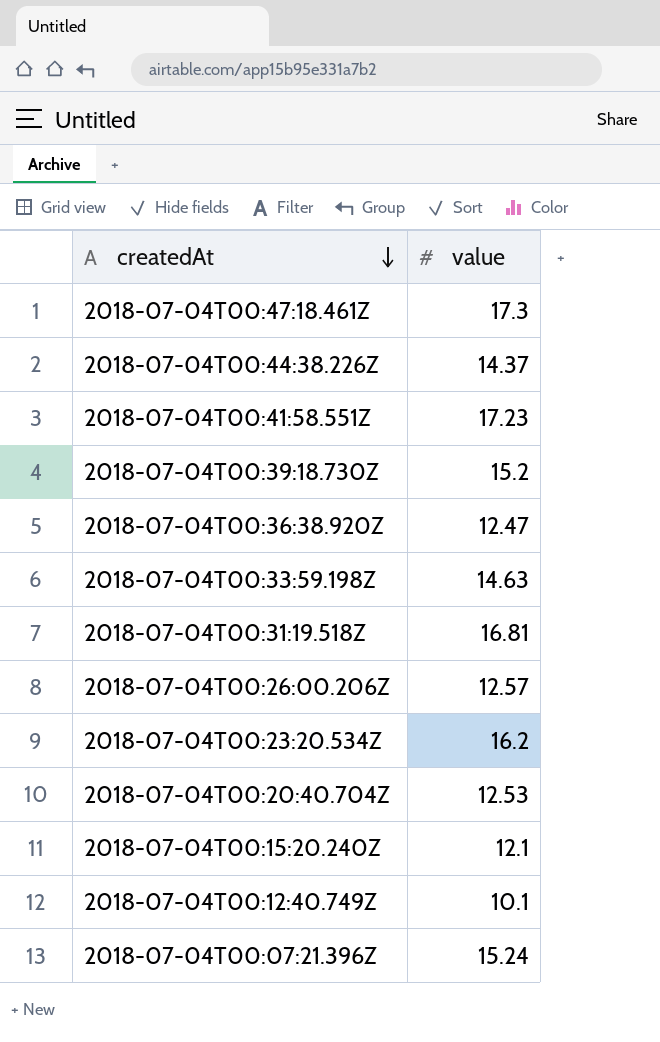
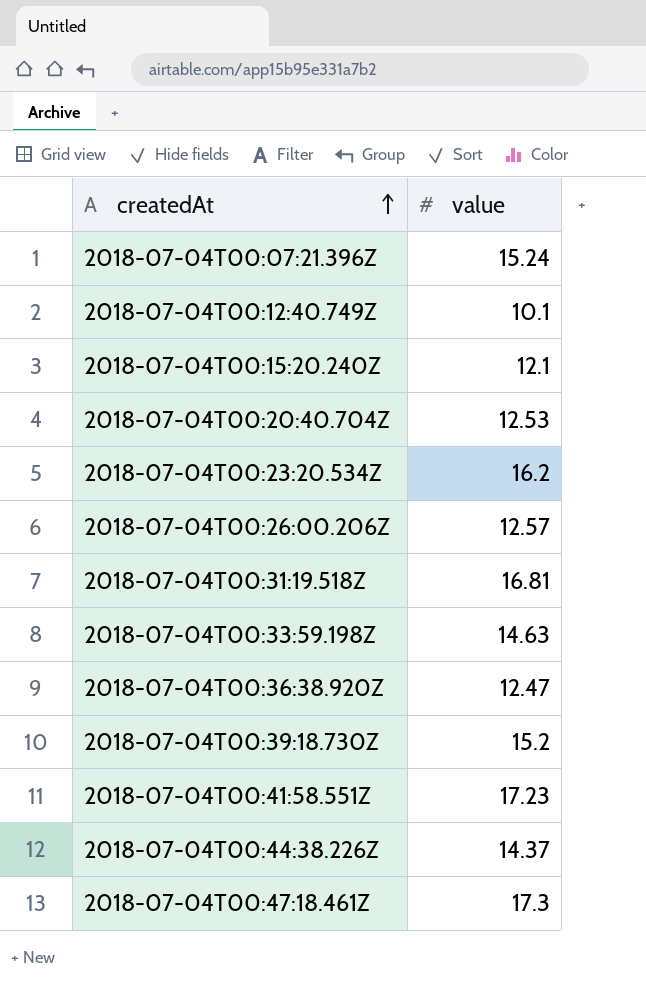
row order: createdAt descending -> createdAt ascending

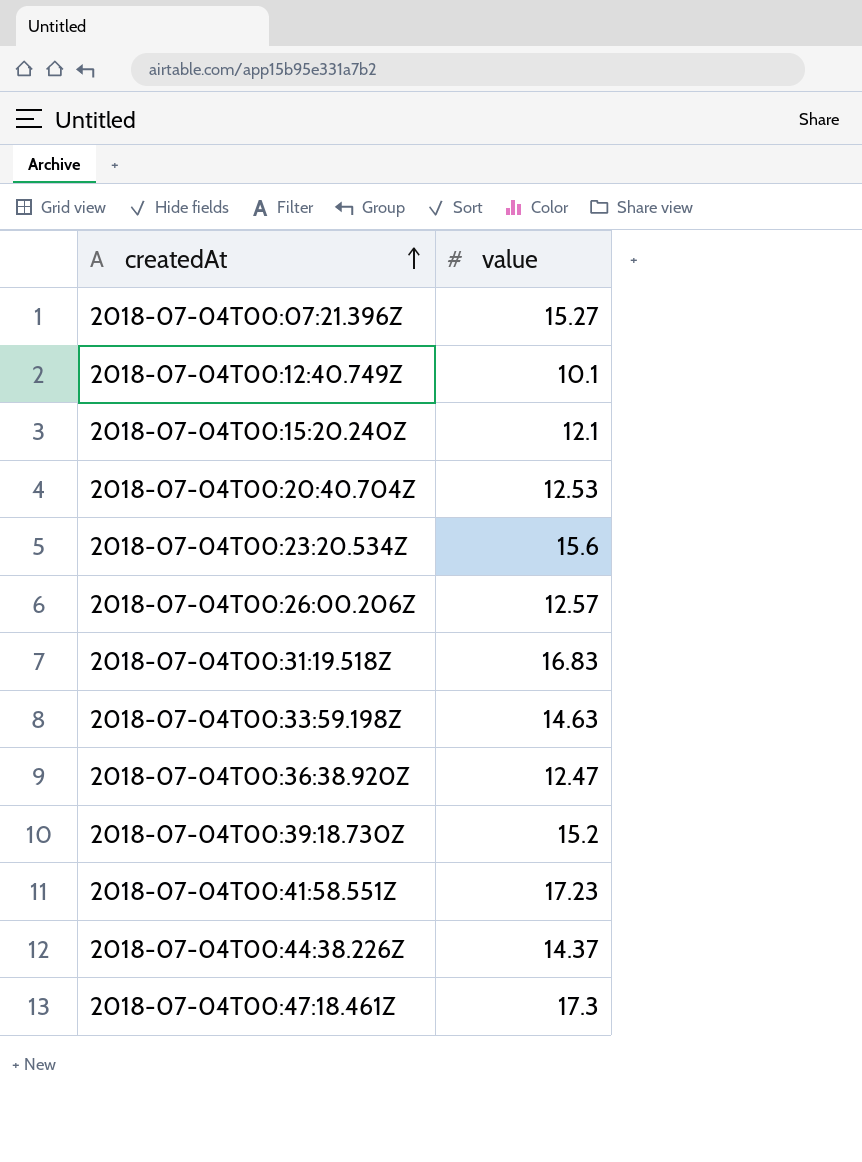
2018-07-04T00:07:21.396Z | value: 15.24 -> 15.27
2018-07-04T00:23:20.534Z | value: 16.2 -> 15.6
2018-07-04T00:31:19.518Z | value: 16.81 -> 16.83

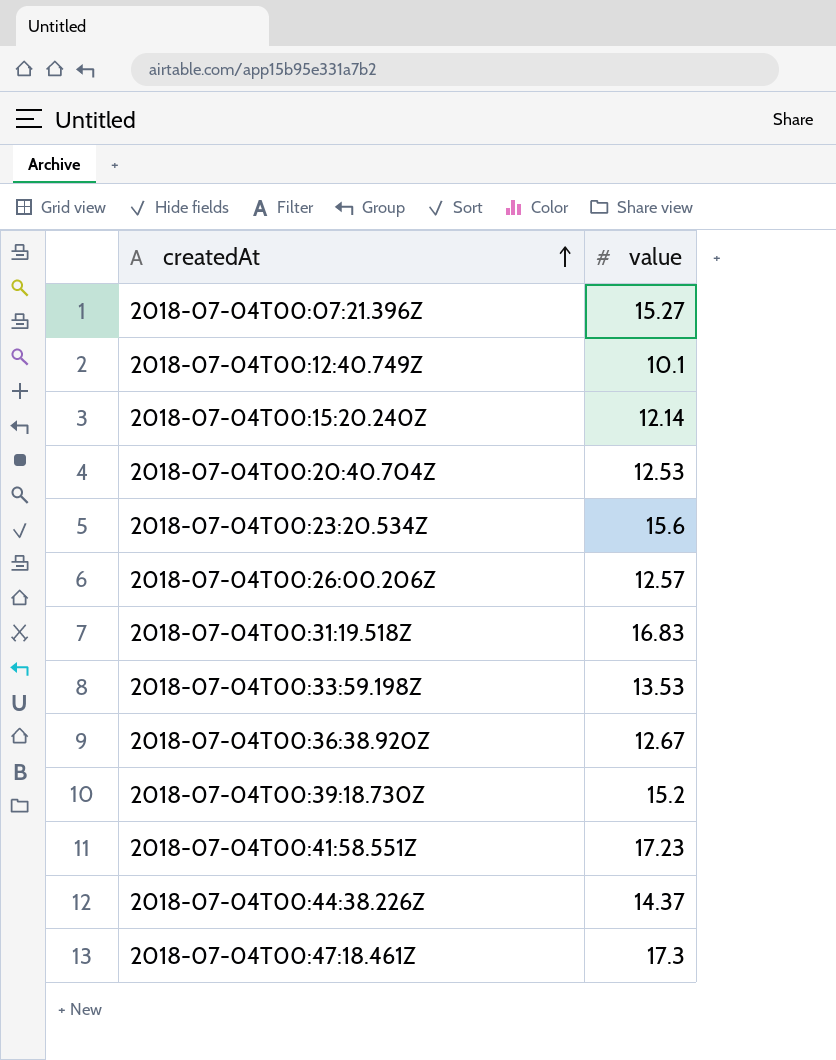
2018-07-04T00:15:20.240Z | value: 12.1 -> 12.14
2018-07-04T00:33:59.198Z | value: 14.63 -> 13.53
2018-07-04T00:36:38.920Z | value: 12.47 -> 12.67

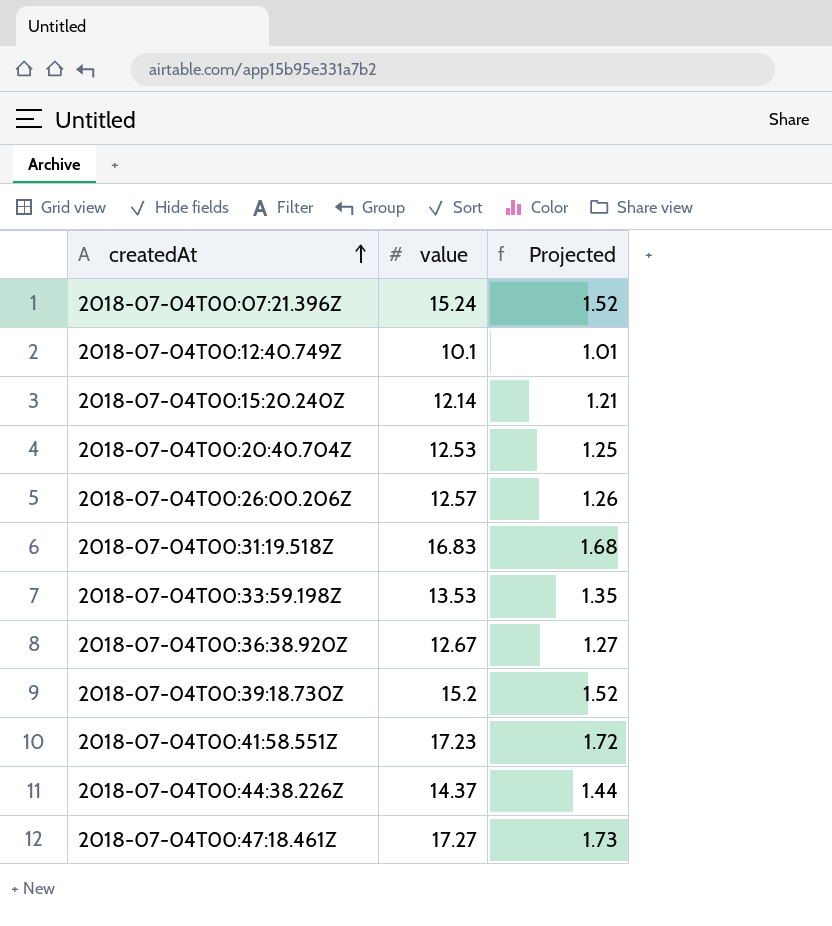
column Projected | formula: none -> [value] * 0.1
row 2018-07-04T00:23:20.534Z: 15.6 -> none
2018-07-04T00:07:21.396Z | value: 15.27 -> 15.24
2018-07-04T00:47:18.461Z | value: 17.3 -> 17.27

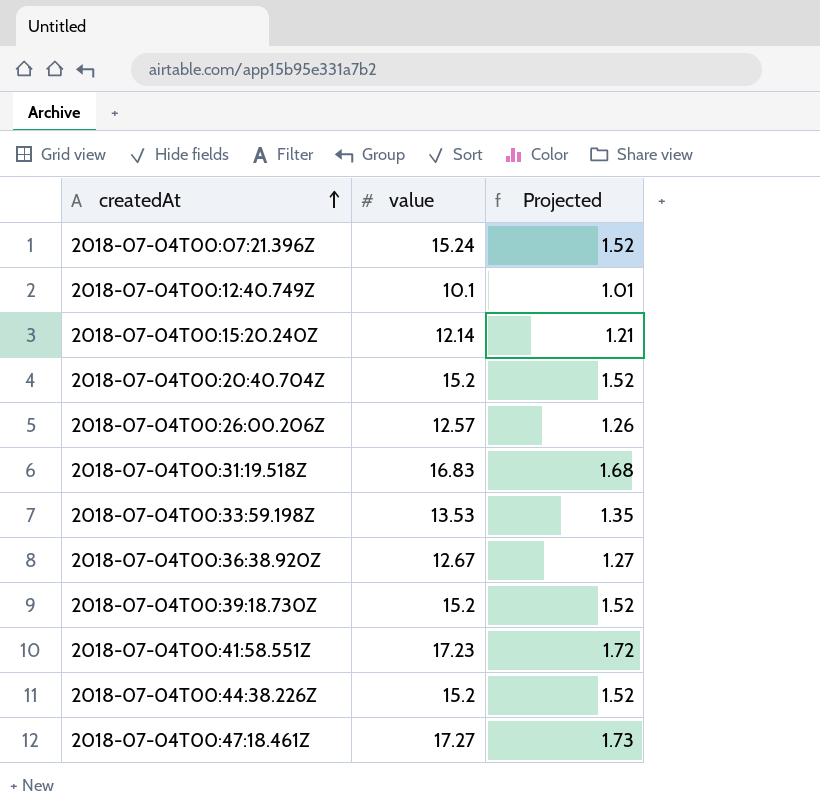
2018-07-04T00:20:40.704Z | value: 12.53 -> 15.2
2018-07-04T00:20:40.704Z | Projected: 1.25 -> 1.52
2018-07-04T00:44:38.226Z | value: 14.37 -> 15.2
2018-07-04T00:44:38.226Z | Projected: 1.44 -> 1.52

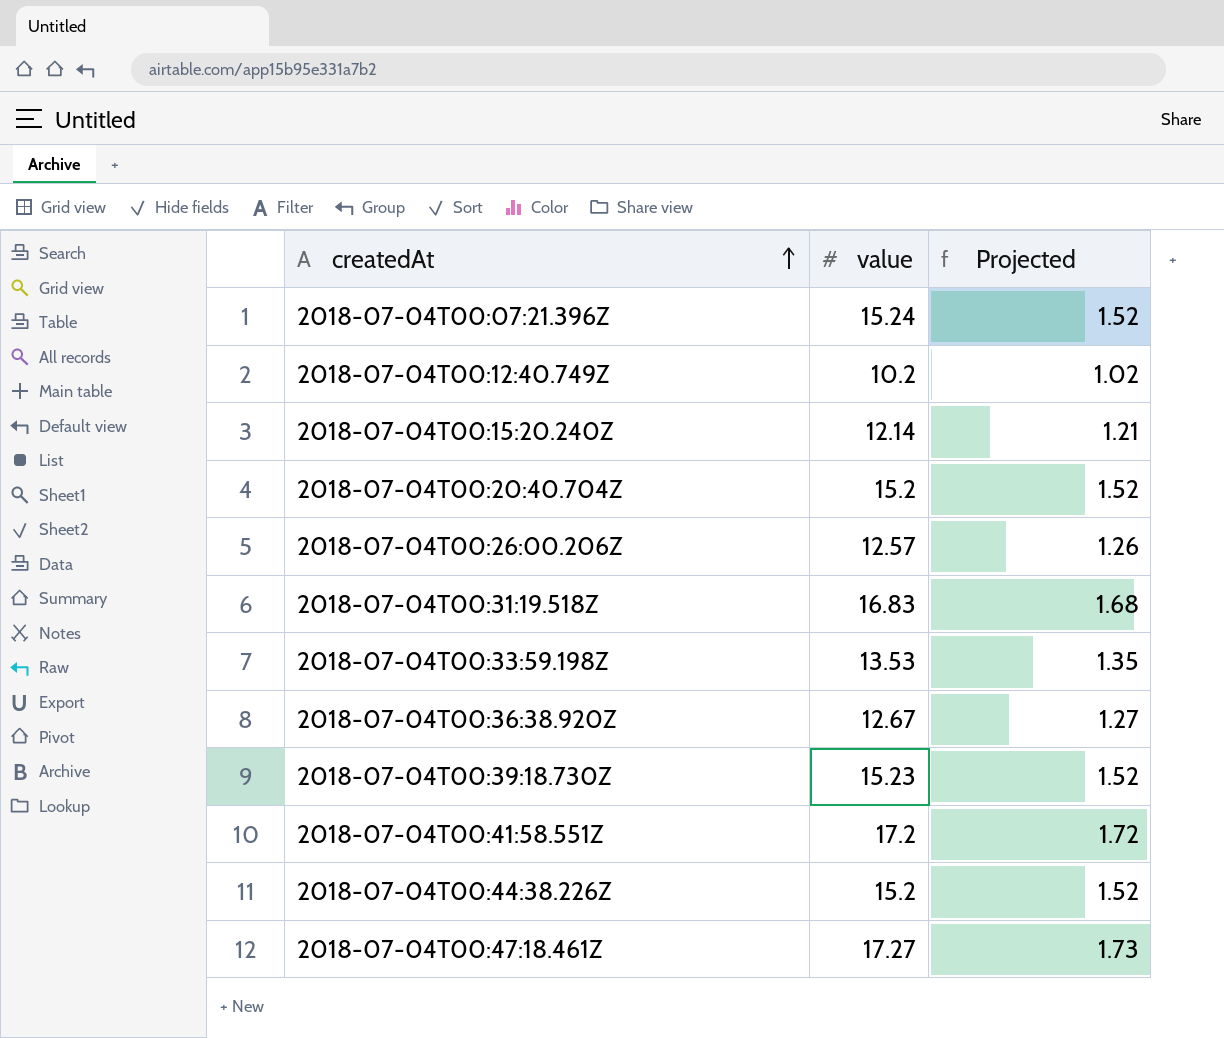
2018-07-04T00:12:40.749Z | value: 10.1 -> 10.2
2018-07-04T00:12:40.749Z | Projected: 1.01 -> 1.02
2018-07-04T00:39:18.730Z | value: 15.2 -> 15.23
2018-07-04T00:41:58.551Z | value: 17.23 -> 17.2

